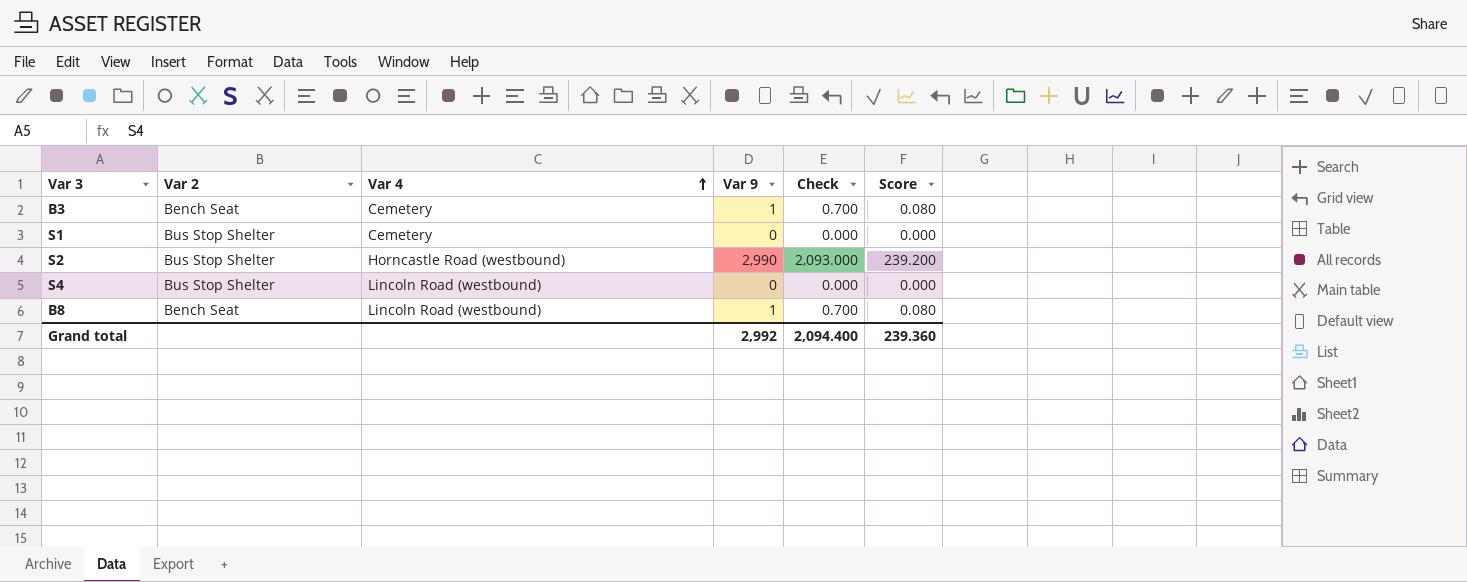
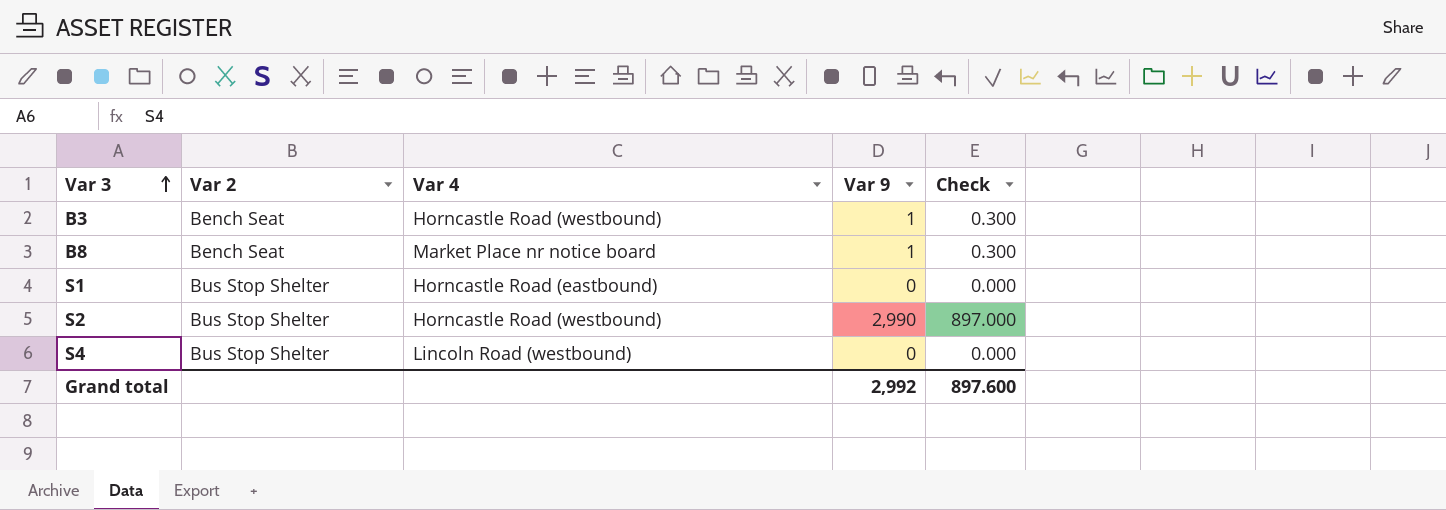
row order: Var 4 ascending -> Var 3 ascending
column Score | formula: [Var 9] * 0.08 -> none
column Check | formula: [Var 9] * 0.7 -> [Var 9] * 0.3
B3 | Var 4: Cemetery -> Horncastle Road (westbound)
B8 | Var 4: Lincoln Road (westbound) -> Market Place nr notice board
S1 | Var 4: Cemetery -> Horncastle Road (eastbound)
Grand total | Check: 2,094.400 -> 897.600

